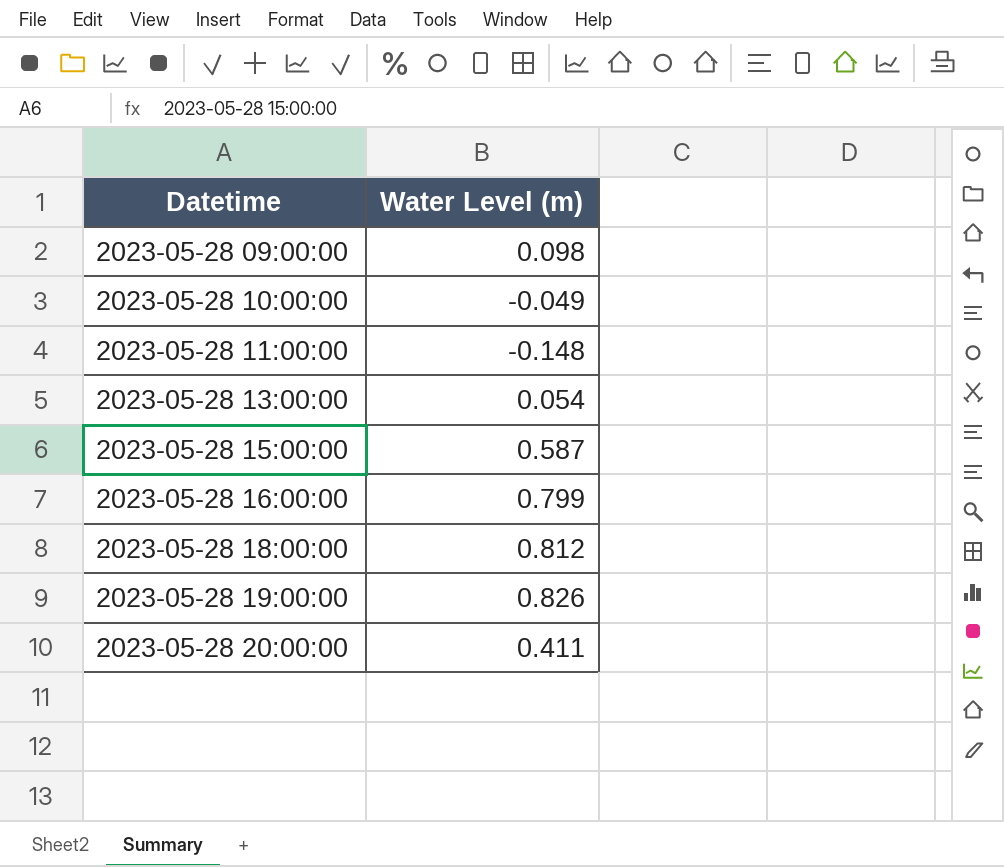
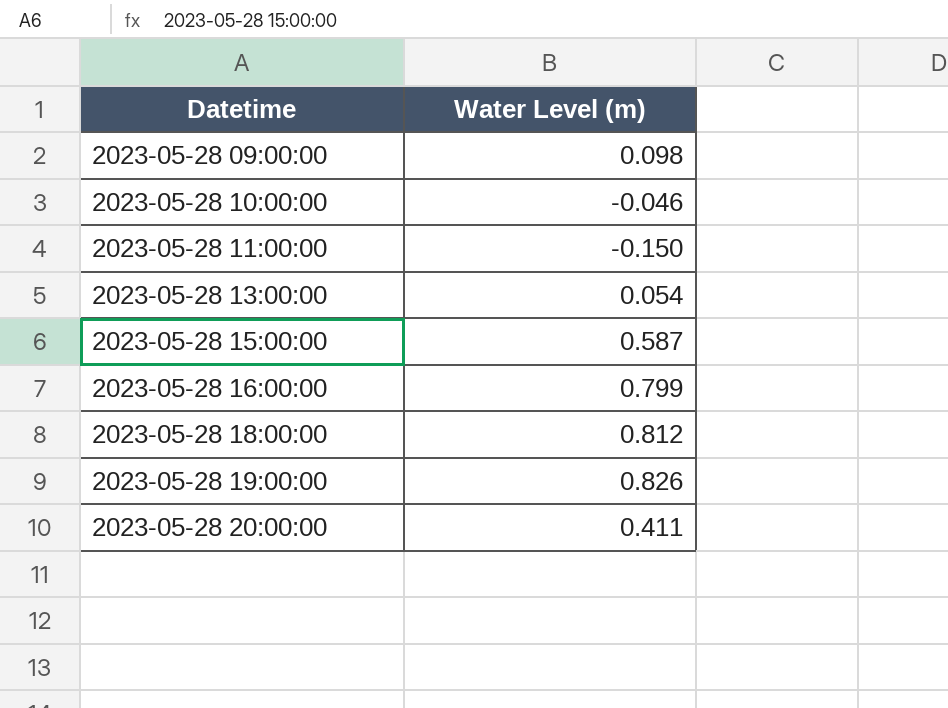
2023-05-28 10:00:00 | Water Level (m): -0.049 -> -0.046
2023-05-28 11:00:00 | Water Level (m): -0.148 -> -0.150

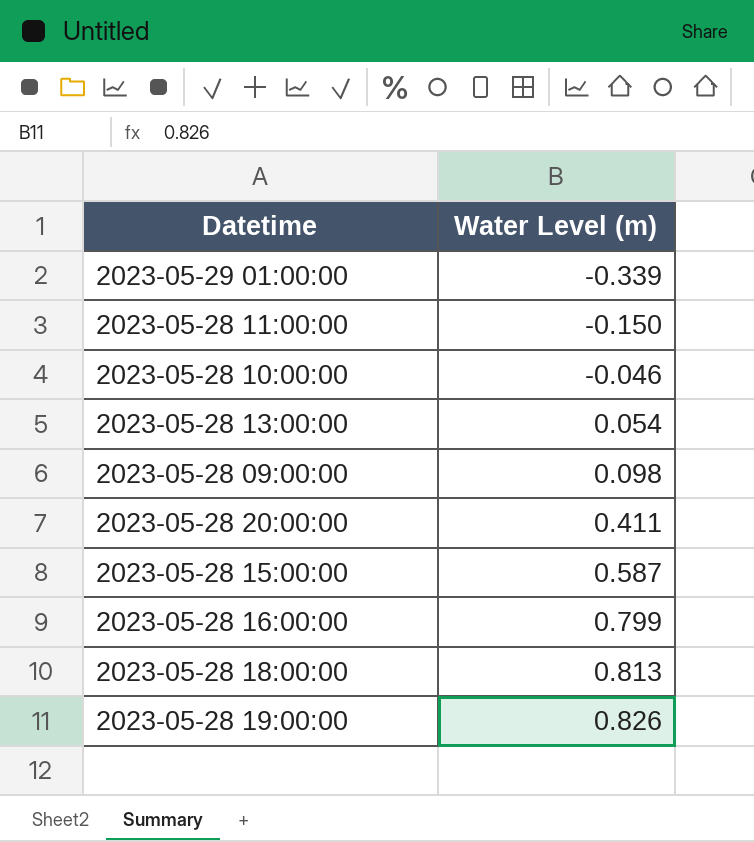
row order: Datetime ascending -> Water Level (m) ascending
row 2023-05-29 01:00:00: none -> -0.339
2023-05-28 18:00:00 | Water Level (m): 0.812 -> 0.813

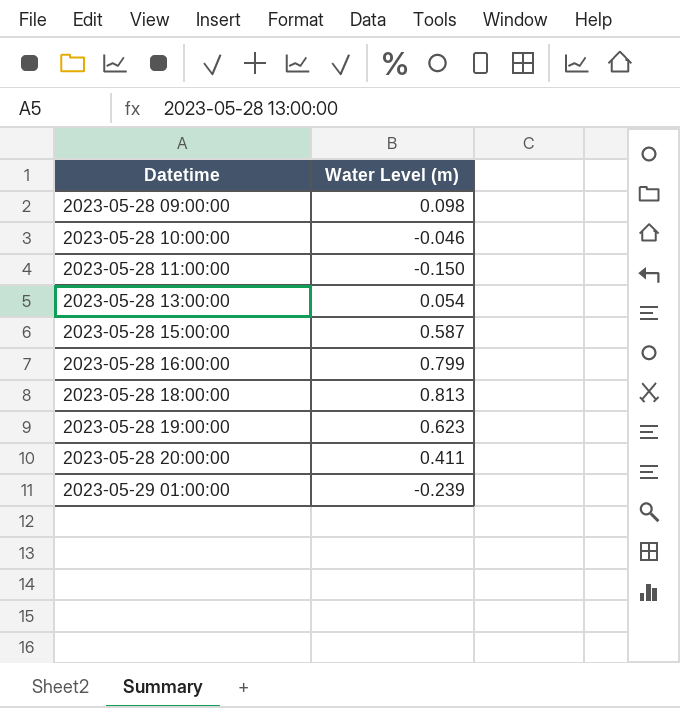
row order: Water Level (m) ascending -> Datetime ascending
2023-05-28 19:00:00 | Water Level (m): 0.826 -> 0.623
2023-05-29 01:00:00 | Water Level (m): -0.339 -> -0.239

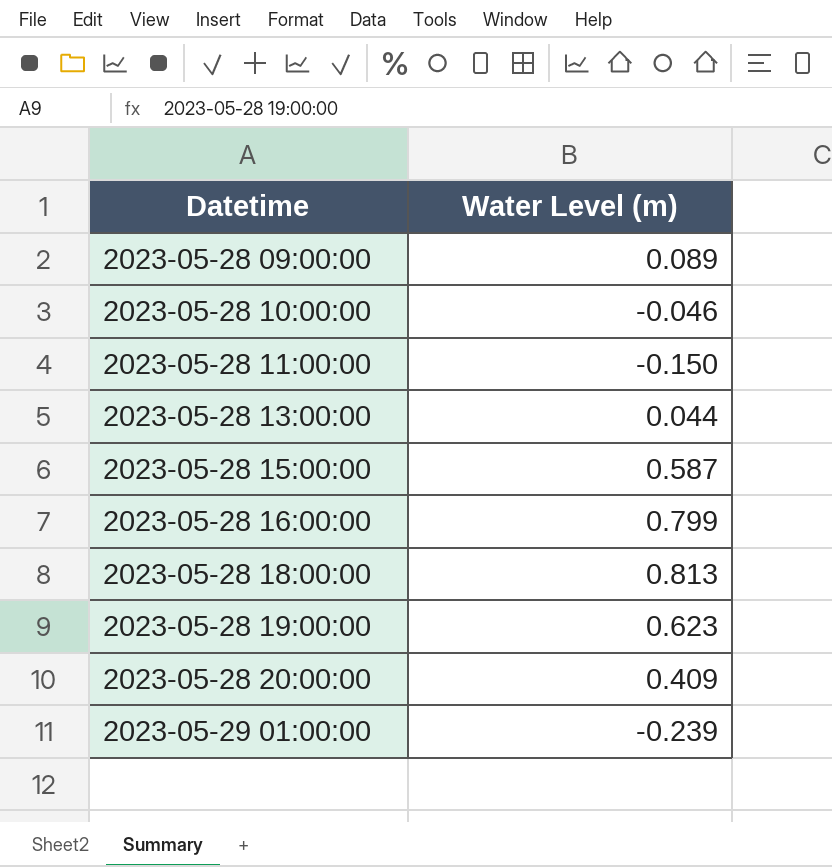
2023-05-28 09:00:00 | Water Level (m): 0.098 -> 0.089
2023-05-28 13:00:00 | Water Level (m): 0.054 -> 0.044
2023-05-28 20:00:00 | Water Level (m): 0.411 -> 0.409

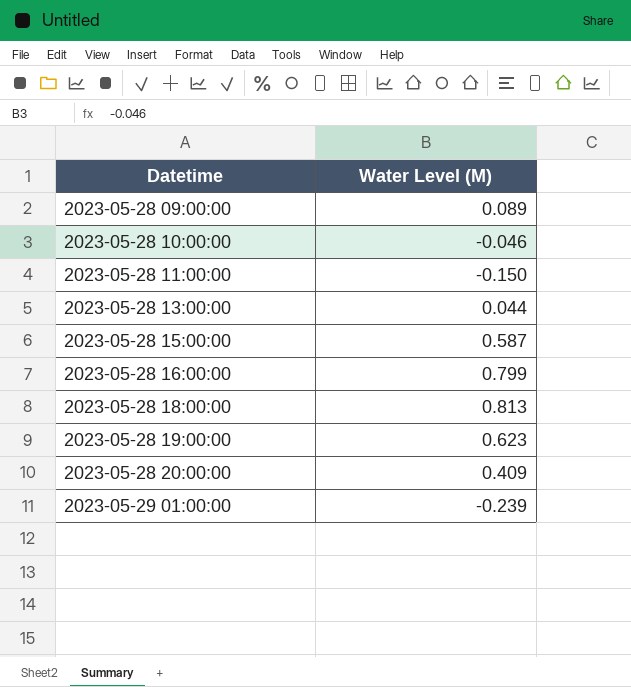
column name: Water Level (m) -> Water Level (M)

